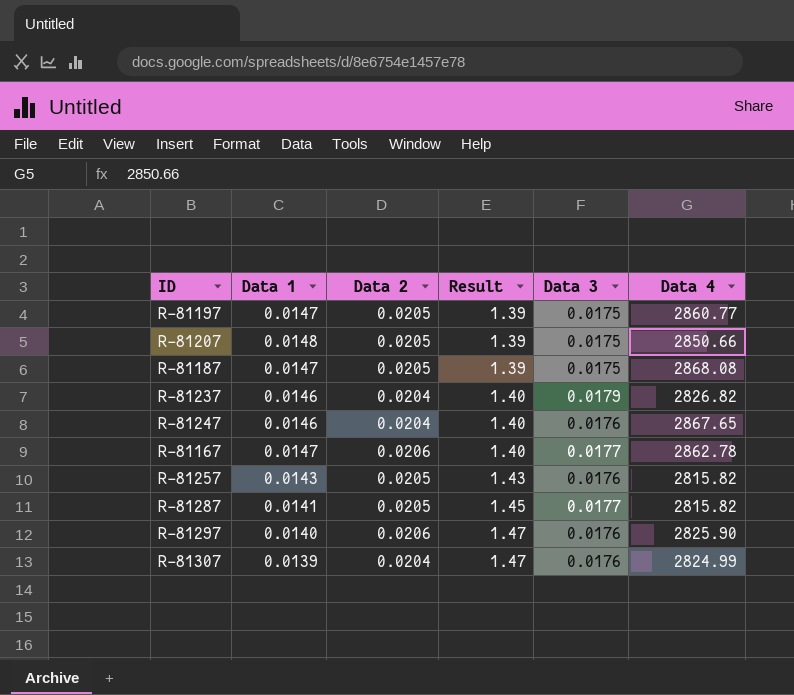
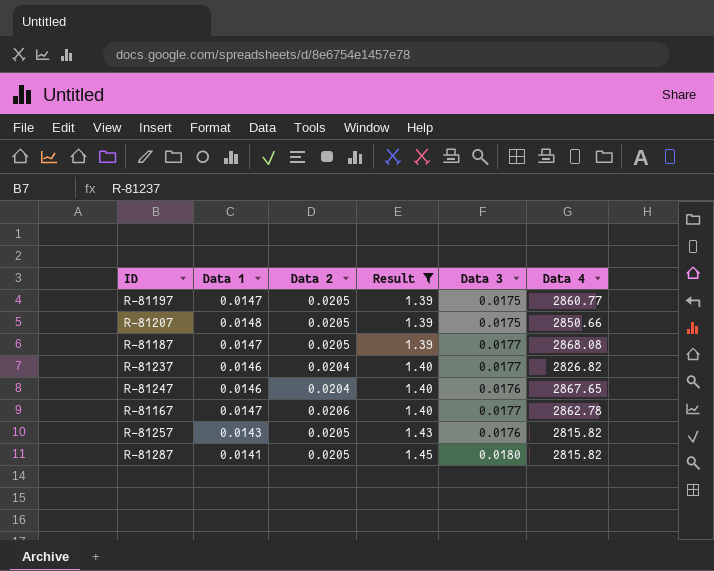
filter: none -> Result != 1.47
R-81187 | Data 3: 0.0175 -> 0.0177
R-81237 | Data 3: 0.0179 -> 0.0177
R-81287 | Data 3: 0.0177 -> 0.0180

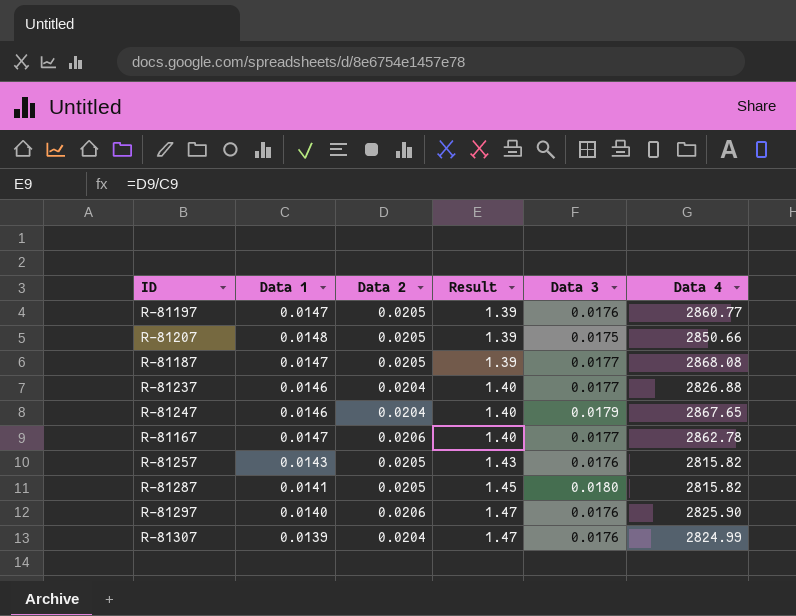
filter: Result != 1.47 -> none
R-81197 | Data 3: 0.0175 -> 0.0176
R-81237 | Data 4: 2826.82 -> 2826.88
R-81247 | Data 3: 0.0176 -> 0.0179

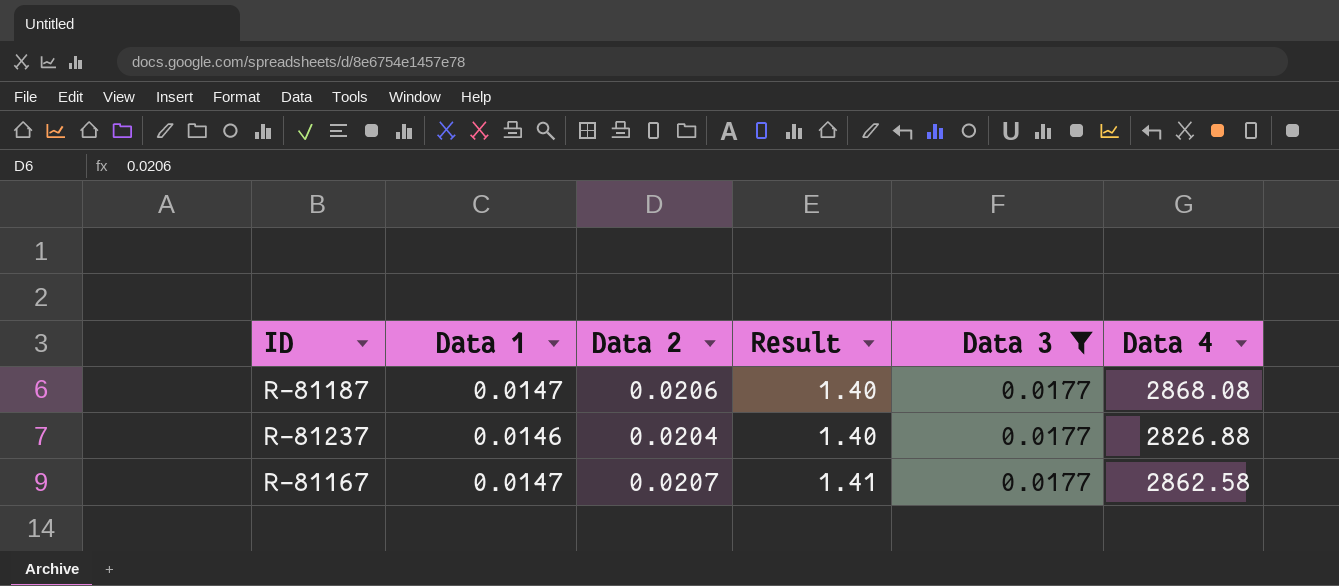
filter: none -> Data 3 = 0.0177
R-81187 | Data 2: 0.0205 -> 0.0206
R-81187 | Result: 1.39 -> 1.40
R-81167 | Data 2: 0.0206 -> 0.0207
R-81167 | Result: 1.40 -> 1.41
R-81167 | Data 4: 2862.78 -> 2862.58

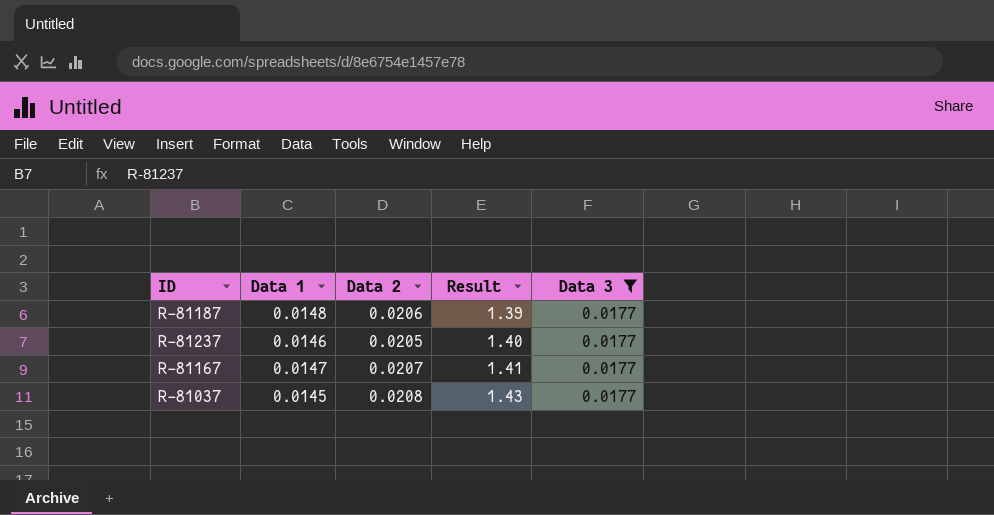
column Data 4 | position: 6 -> none
R-81187 | Data 1: 0.0147 -> 0.0148
R-81187 | Result: 1.40 -> 1.39
R-81237 | Data 2: 0.0204 -> 0.0205
row R-81037: none -> 0.0145 | 0.0208 | 1.43 | 0.0177

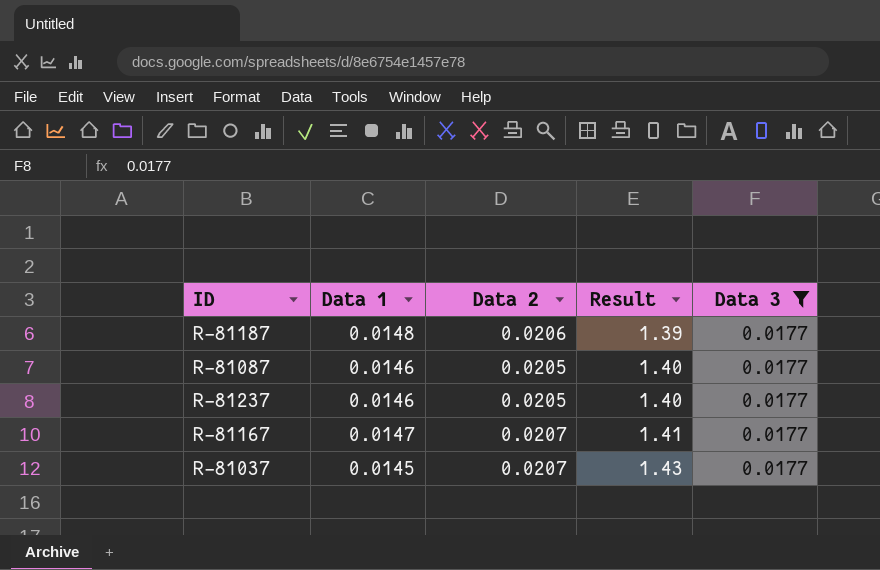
row R-81087: none -> 0.0146 | 0.0205 | 1.40 | 0.0177
R-81037 | Data 2: 0.0208 -> 0.0207

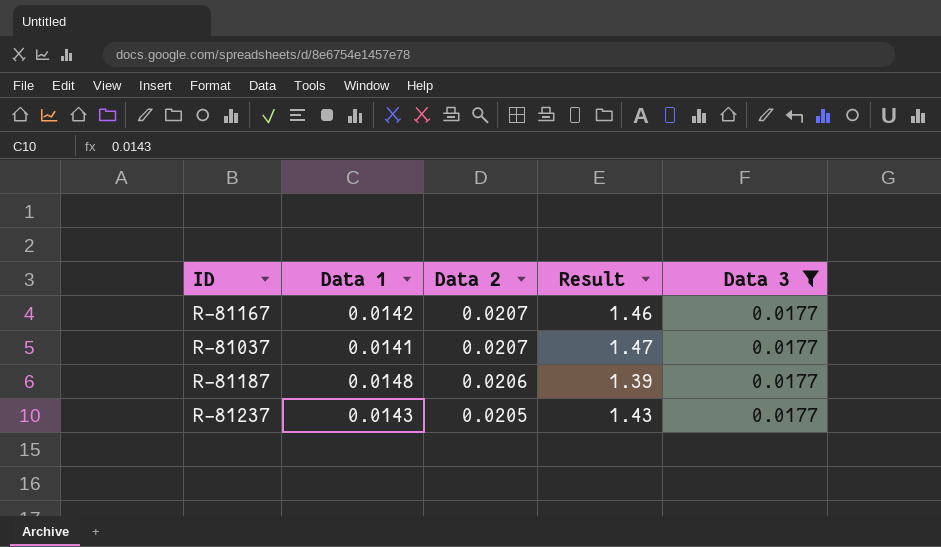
row order: Result ascending -> Data 2 descending
row R-81087: 0.0146 | 0.0205 | 1.40 | 0.0177 -> none
R-81167 | Data 1: 0.0147 -> 0.0142
R-81167 | Result: 1.41 -> 1.46
R-81037 | Data 1: 0.0145 -> 0.0141
R-81037 | Result: 1.43 -> 1.47
R-81237 | Data 1: 0.0146 -> 0.0143
R-81237 | Result: 1.40 -> 1.43

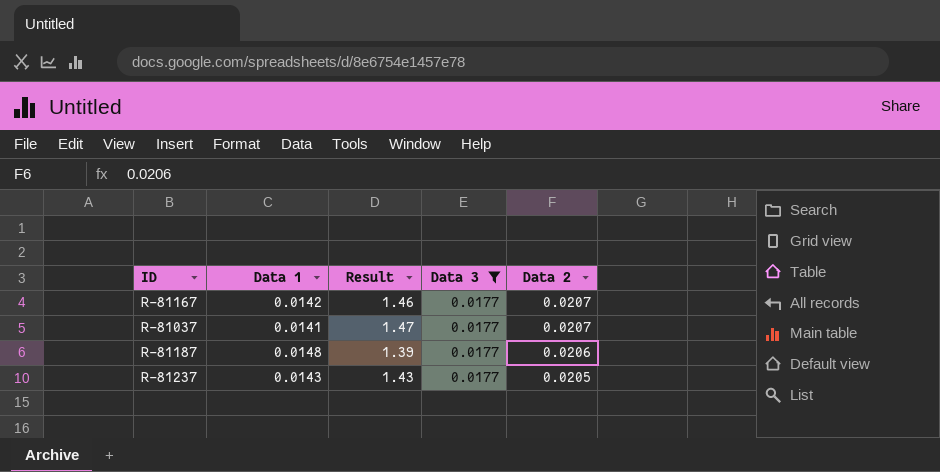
column Data 2 | position: 3 -> 5

